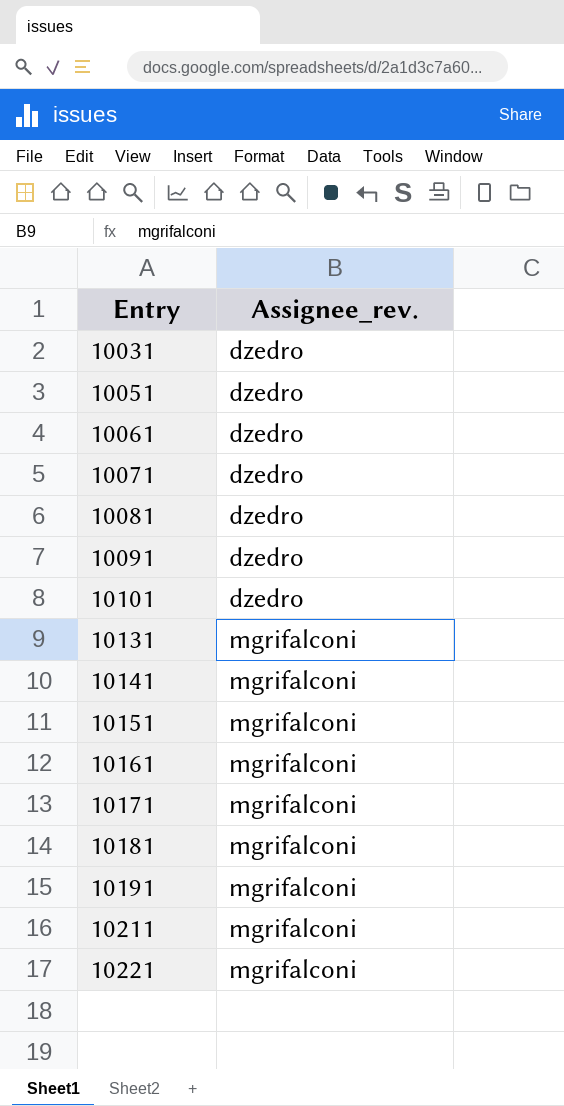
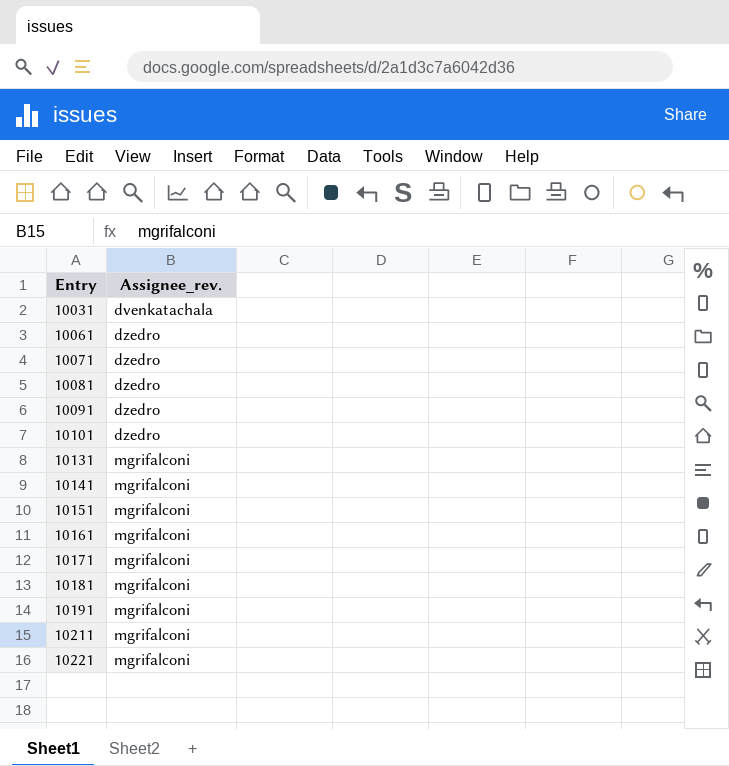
row 10051: dzedro -> none
10031 | Assignee_rev.: dzedro -> dvenkatachala

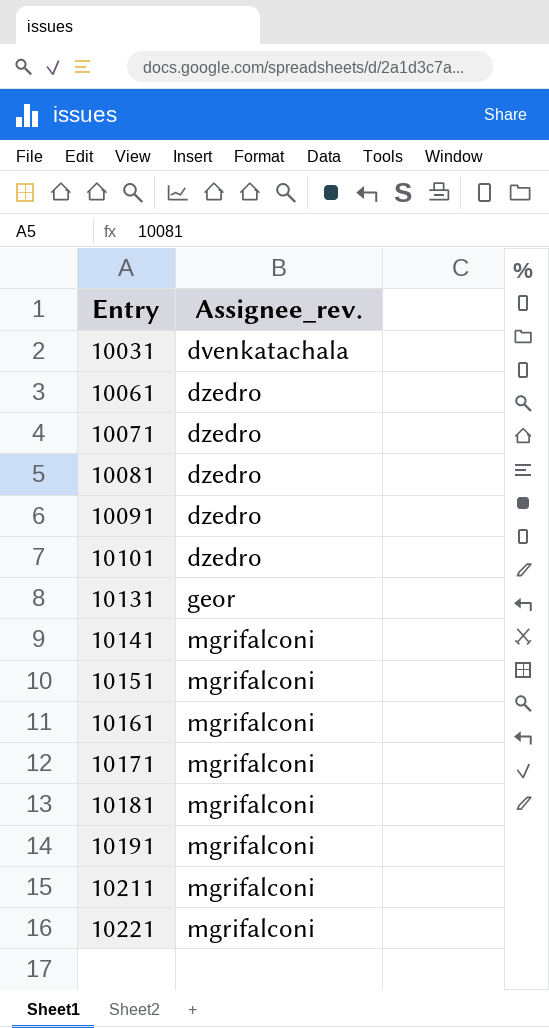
10131 | Assignee_rev.: mgrifalconi -> geor

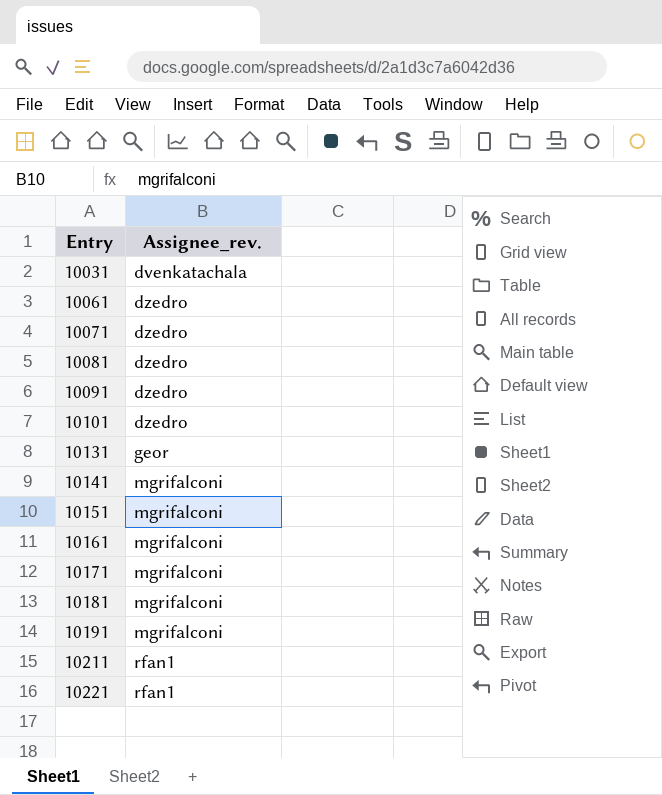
10211 | Assignee_rev.: mgrifalconi -> rfan1
10221 | Assignee_rev.: mgrifalconi -> rfan1

